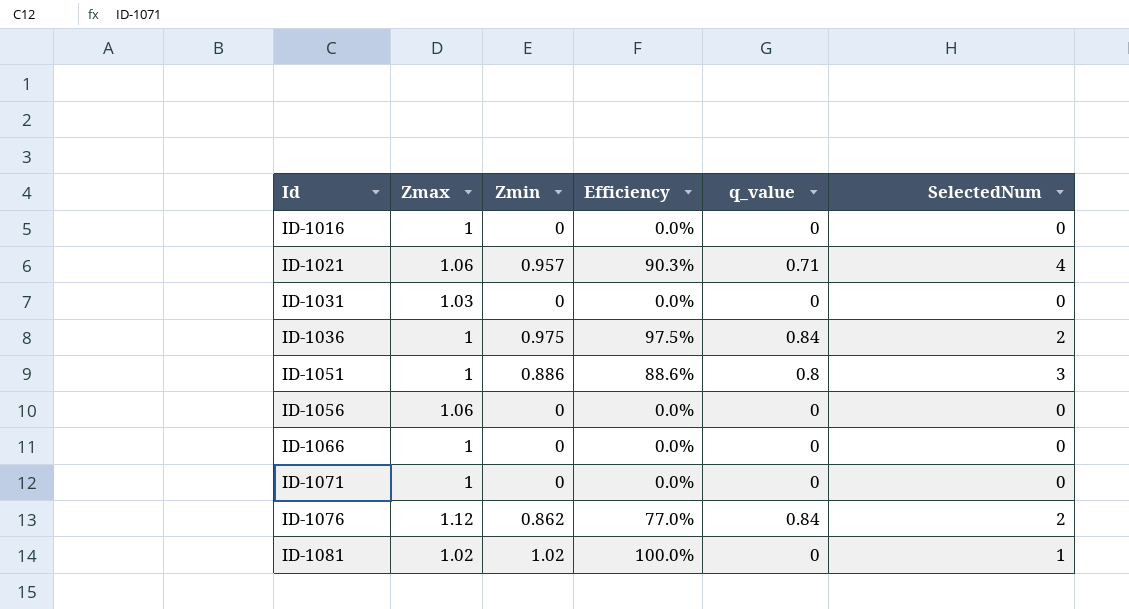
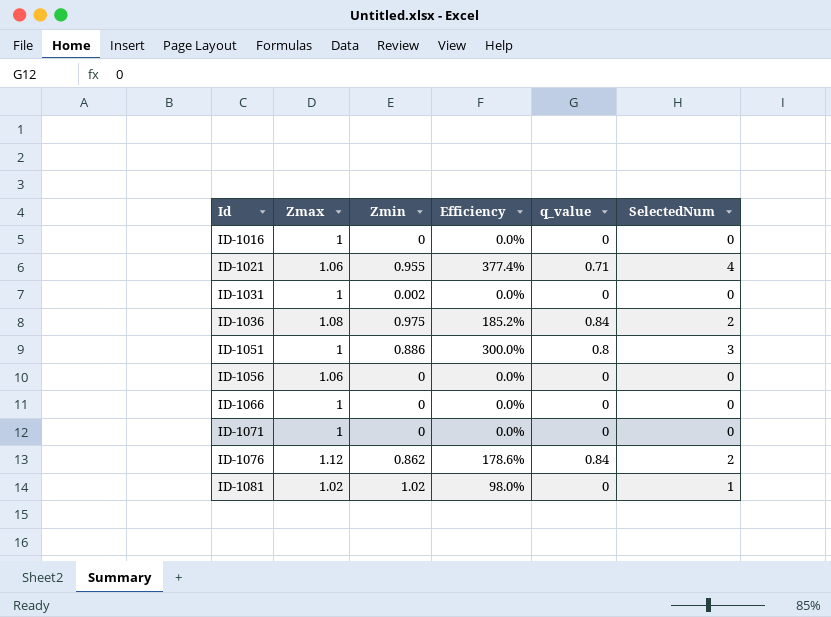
column Efficiency | formula: [Zmin] / [Zmax] -> [SelectedNum] / [Zmax]
ID-1021 | Zmin: 0.957 -> 0.955
ID-1031 | Zmax: 1.03 -> 1
ID-1031 | Zmin: 0 -> 0.002
ID-1036 | Zmax: 1 -> 1.08

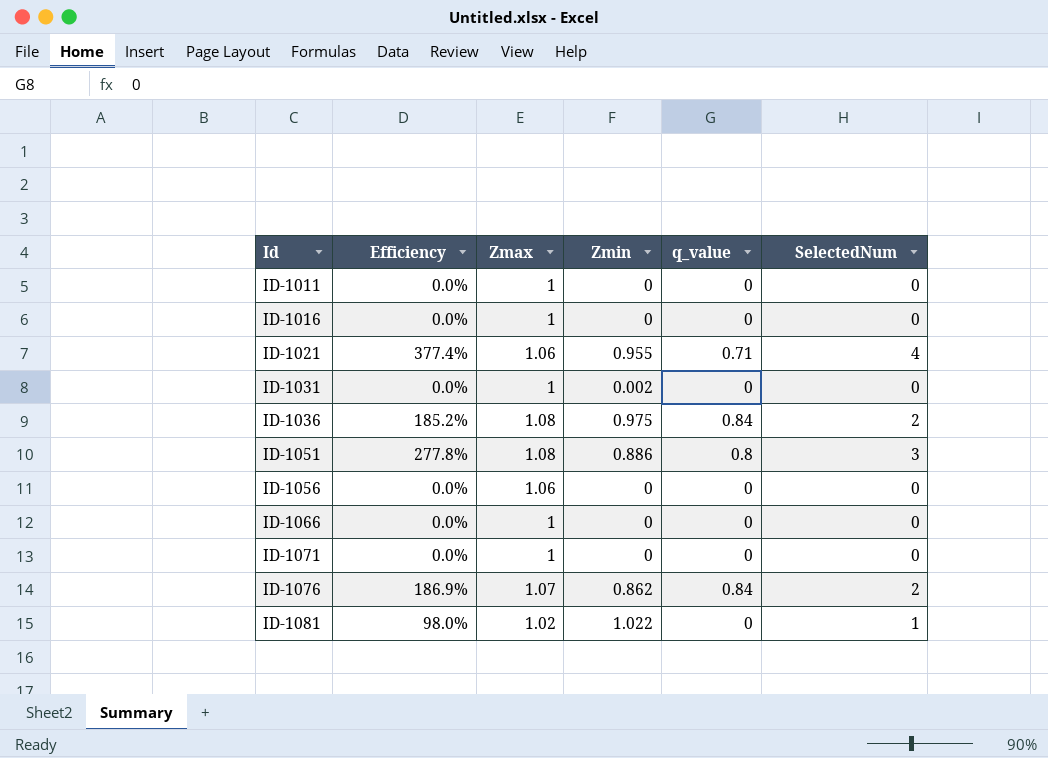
column Efficiency | position: 4 -> 2
row ID-1011: none -> 0.0% | 1 | 0 | 0 | 0
ID-1051 | Efficiency: 300.0% -> 277.8%
ID-1051 | Zmax: 1 -> 1.08
ID-1076 | Efficiency: 178.6% -> 186.9%
ID-1076 | Zmax: 1.12 -> 1.07
ID-1081 | Zmin: 1.02 -> 1.022

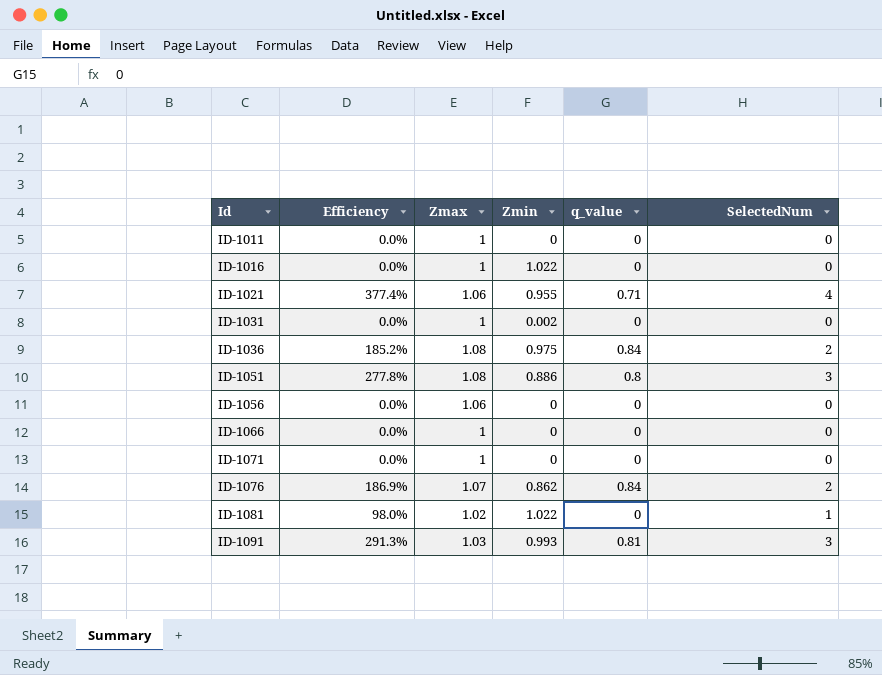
ID-1016 | Zmin: 0 -> 1.022
row ID-1091: none -> 291.3% | 1.03 | 0.993 | 0.81 | 3

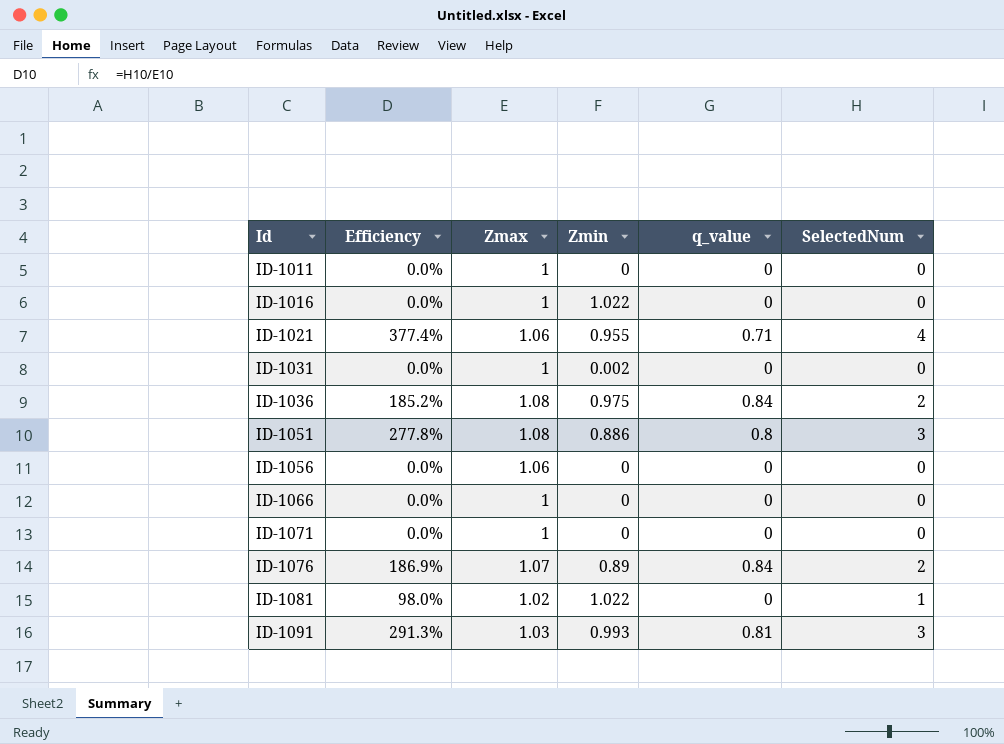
ID-1076 | Zmin: 0.862 -> 0.89

